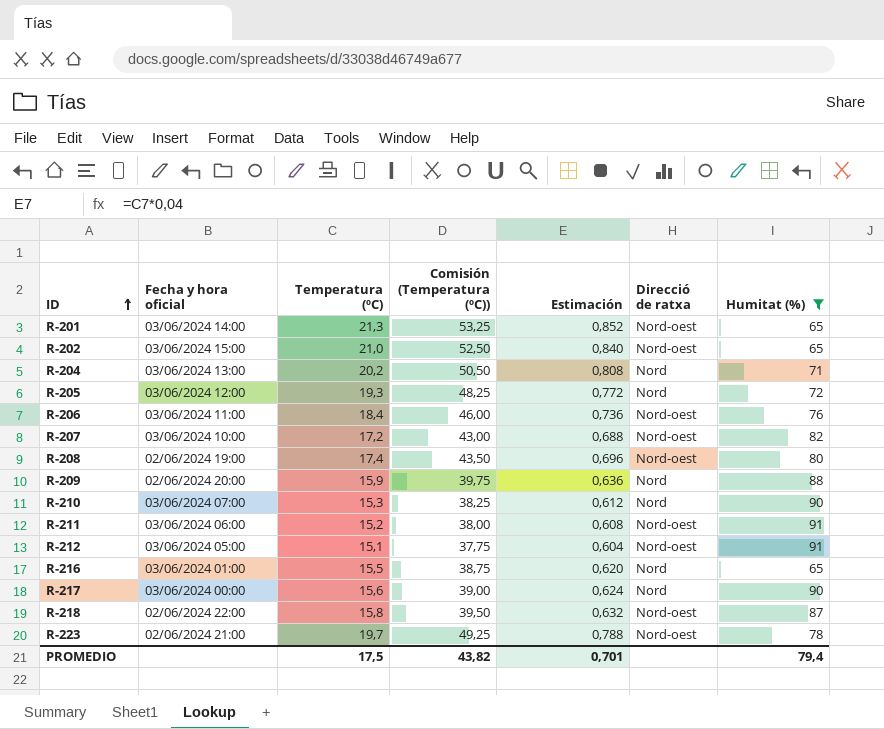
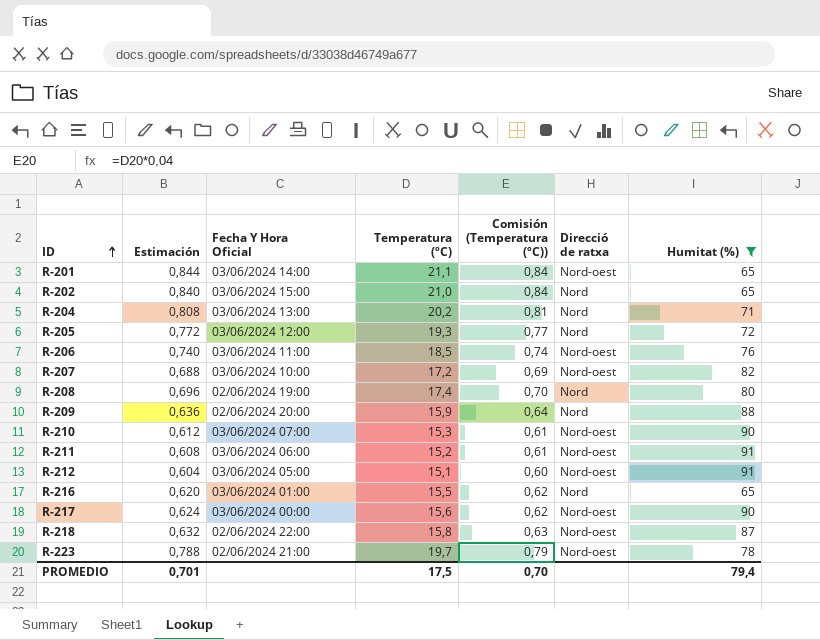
column Estimación | position: 5 -> 2
column name: Fecha y hora oficial -> Fecha Y Hora Oficial
column Comisión (Temperatura (ºC)) | formula: [Temperatura (ºC)] * 2,5 -> [Temperatura (ºC)] * 0,04
R-201 | Estimación: 0,852 -> 0,844
R-201 | Temperatura (ºC): 21,3 -> 21,1
R-202 | Direcció de ratxa: Nord-oest -> Nord
R-206 | Estimación: 0,736 -> 0,740
R-206 | Temperatura (ºC): 18,4 -> 18,5
R-208 | Direcció de ratxa: Nord-oest -> Nord
R-210 | Direcció de ratxa: Nord -> Nord-oest
R-217 | Direcció de ratxa: Nord -> Nord-oest
PROMEDIO | Comisión (Temperatura (ºC)): 43,82 -> 0,70

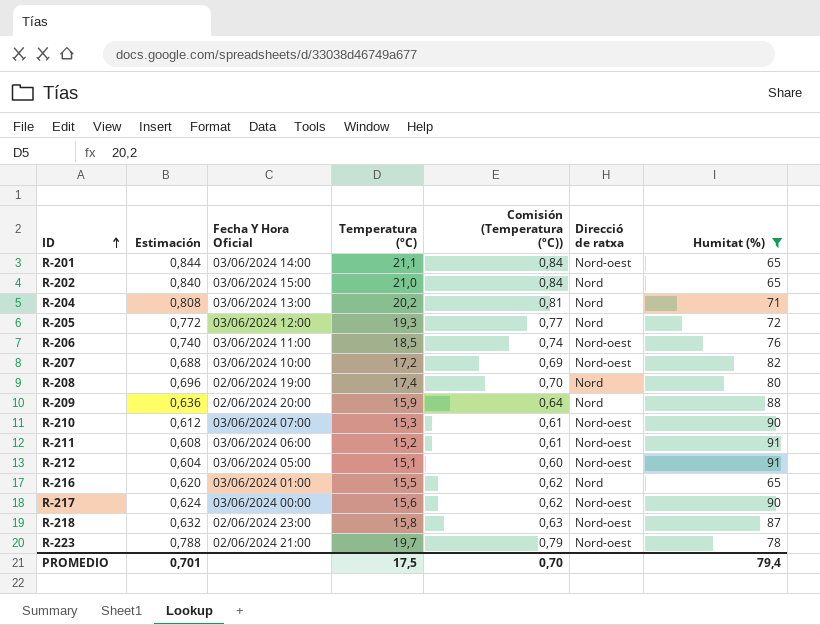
R-218 | Fecha Y Hora Oficial: 02/06/2024 22:00 -> 02/06/2024 23:00

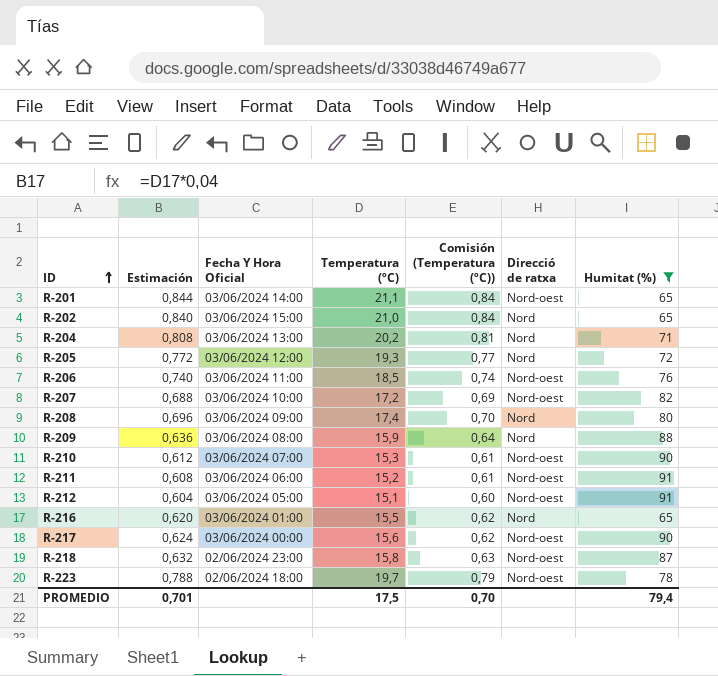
R-208 | Fecha Y Hora Oficial: 02/06/2024 19:00 -> 03/06/2024 09:00
R-209 | Fecha Y Hora Oficial: 02/06/2024 20:00 -> 03/06/2024 08:00
R-223 | Fecha Y Hora Oficial: 02/06/2024 21:00 -> 02/06/2024 18:00

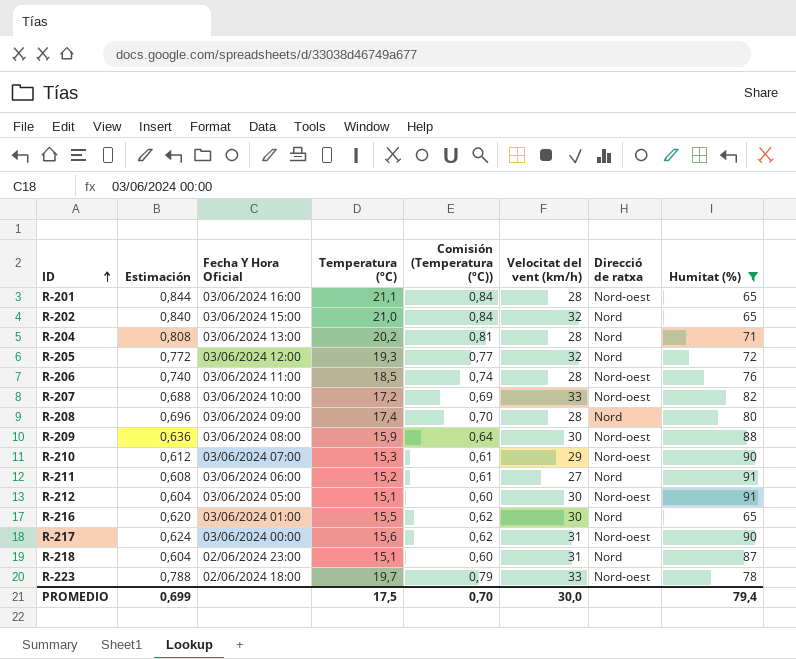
column Velocitat del vent (km/h) | position: none -> 6
R-201 | Fecha Y Hora Oficial: 03/06/2024 14:00 -> 03/06/2024 16:00
R-209 | Direcció de ratxa: Nord -> Nord-oest
R-211 | Direcció de ratxa: Nord-oest -> Nord
R-218 | Estimación: 0,632 -> 0,604
R-218 | Temperatura (ºC): 15,8 -> 15,1
R-218 | Comisión (Temperatura (ºC)): 0,63 -> 0,60
R-218 | Direcció de ratxa: Nord-oest -> Nord
PROMEDIO | Estimación: 0,701 -> 0,699

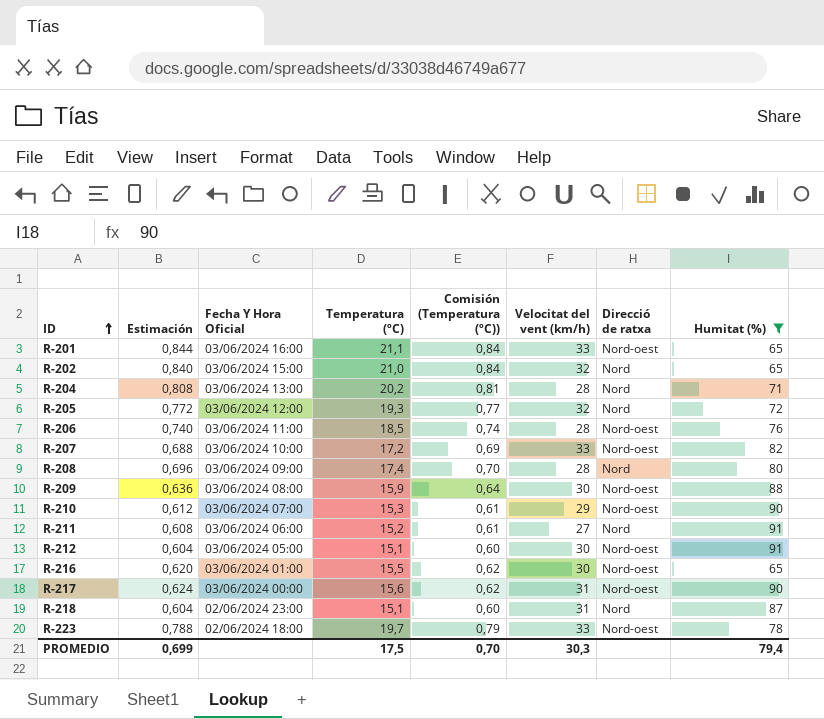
R-201 | Velocitat del vent (km/h): 28 -> 33
R-216 | Direcció de ratxa: Nord -> Nord-oest
PROMEDIO | Velocitat del vent (km/h): 30,0 -> 30,3

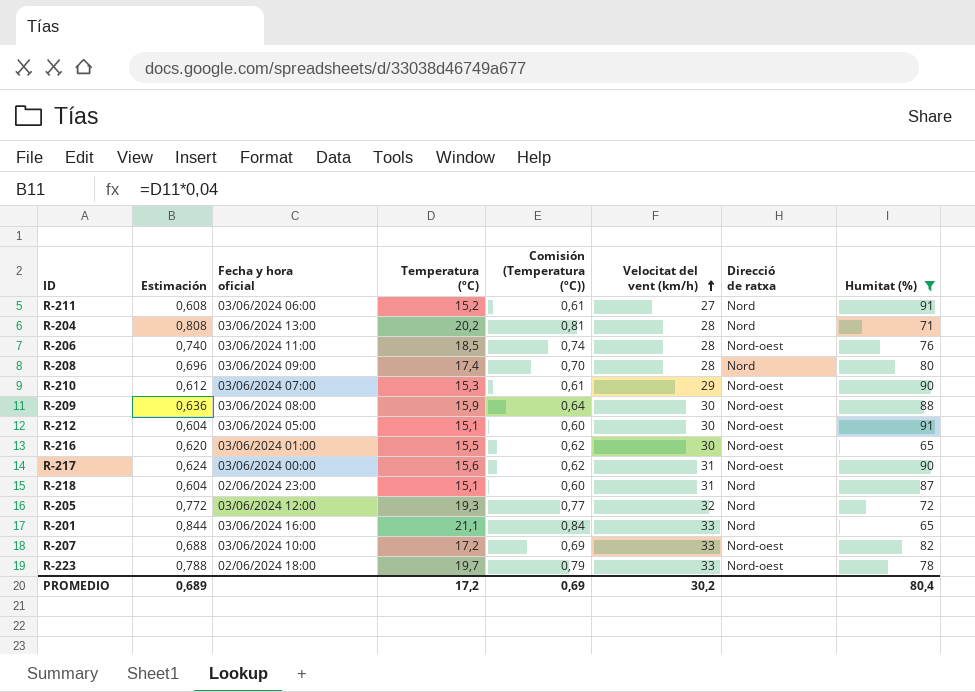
row order: ID ascending -> Velocitat del vent (km/h) ascending
column name: Fecha Y Hora Oficial -> Fecha y hora oficial
row R-202: 0,840 | 03/06/2024 15:00 | 21,0 | 0,84 | 32 | Nord | 65 -> none
R-201 | Direcció de ratxa: Nord-oest -> Nord
PROMEDIO | Estimación: 0,699 -> 0,689
PROMEDIO | Temperatura (ºC): 17,5 -> 17,2
PROMEDIO | Comisión (Temperatura (ºC)): 0,70 -> 0,69
PROMEDIO | Velocitat del vent (km/h): 30,3 -> 30,2
PROMEDIO | Humitat (%): 79,4 -> 80,4

